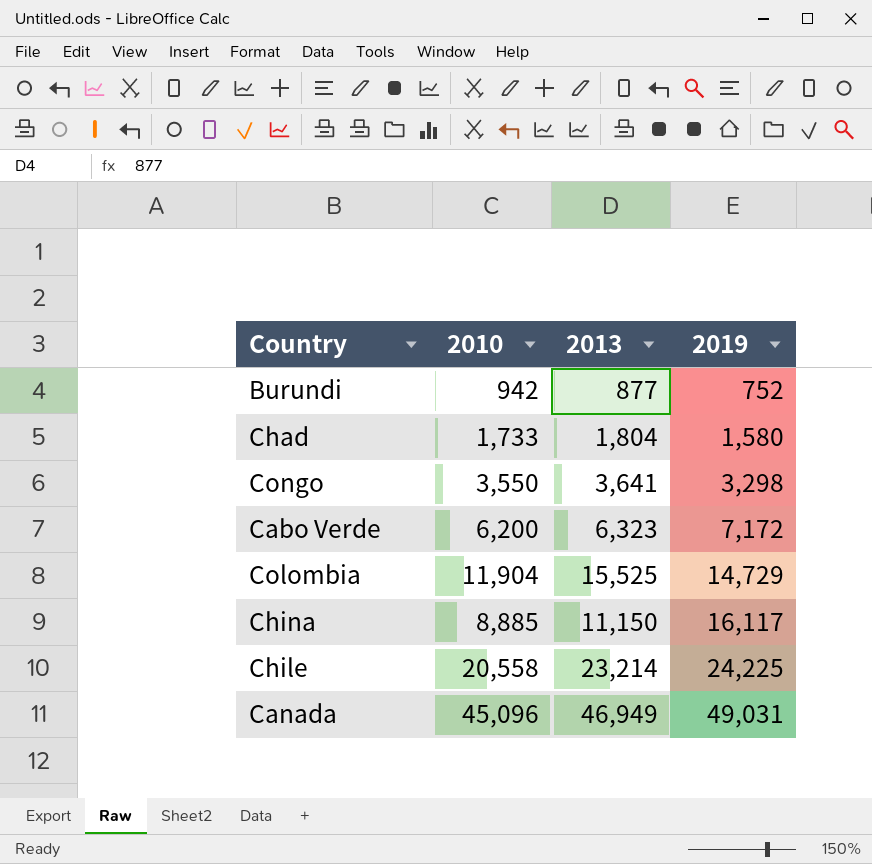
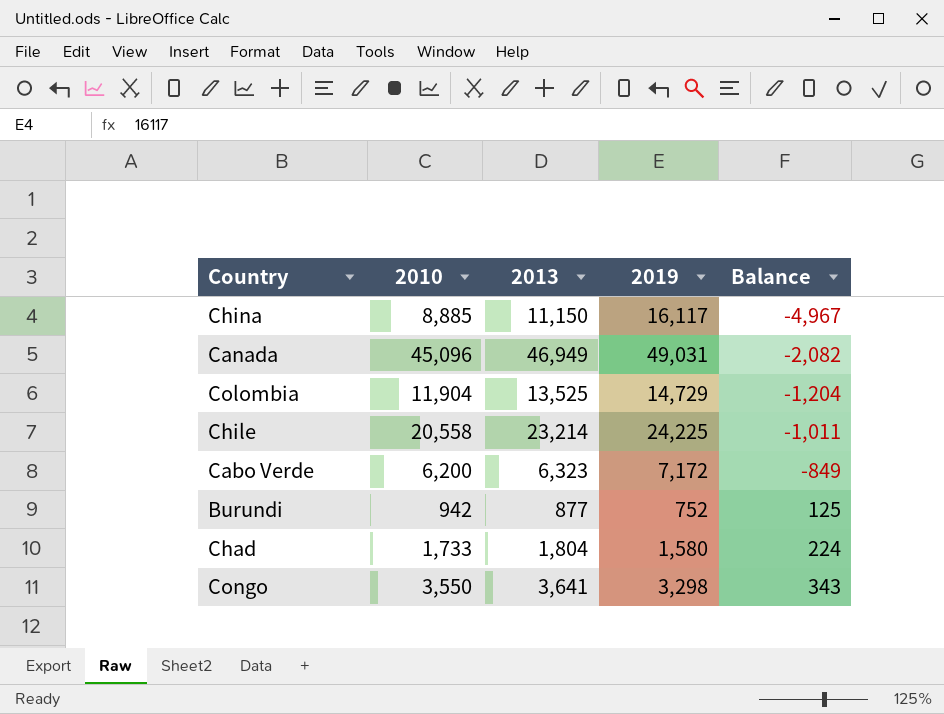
row order: 2019 ascending -> Balance ascending
column Balance | formula: none -> [2013] - [2019]
Colombia | 2013: 15,525 -> 13,525

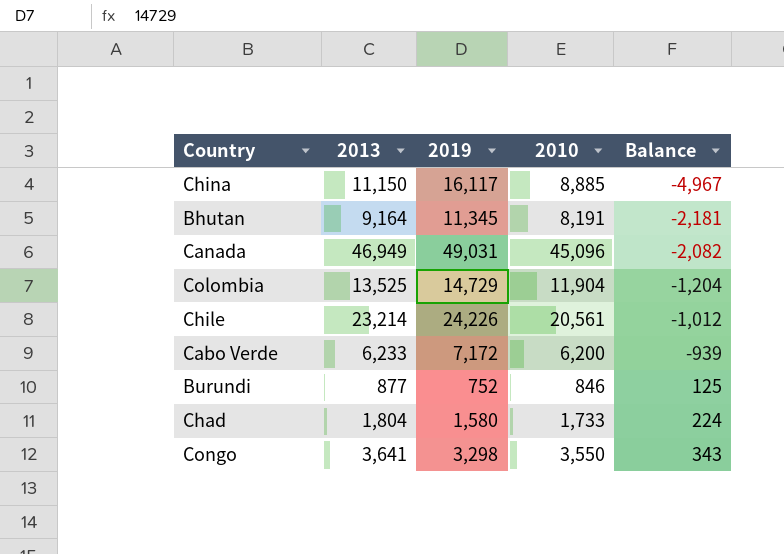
column 2010 | position: 2 -> 4
row Bhutan: none -> 9,164 | 11,345 | 8,191 | -2,181
Chile | 2019: 24,225 -> 24,226
Chile | 2010: 20,558 -> 20,561
Chile | Balance: -1,011 -> -1,012
Cabo Verde | 2013: 6,323 -> 6,233
Cabo Verde | Balance: -849 -> -939
Burundi | 2010: 942 -> 846

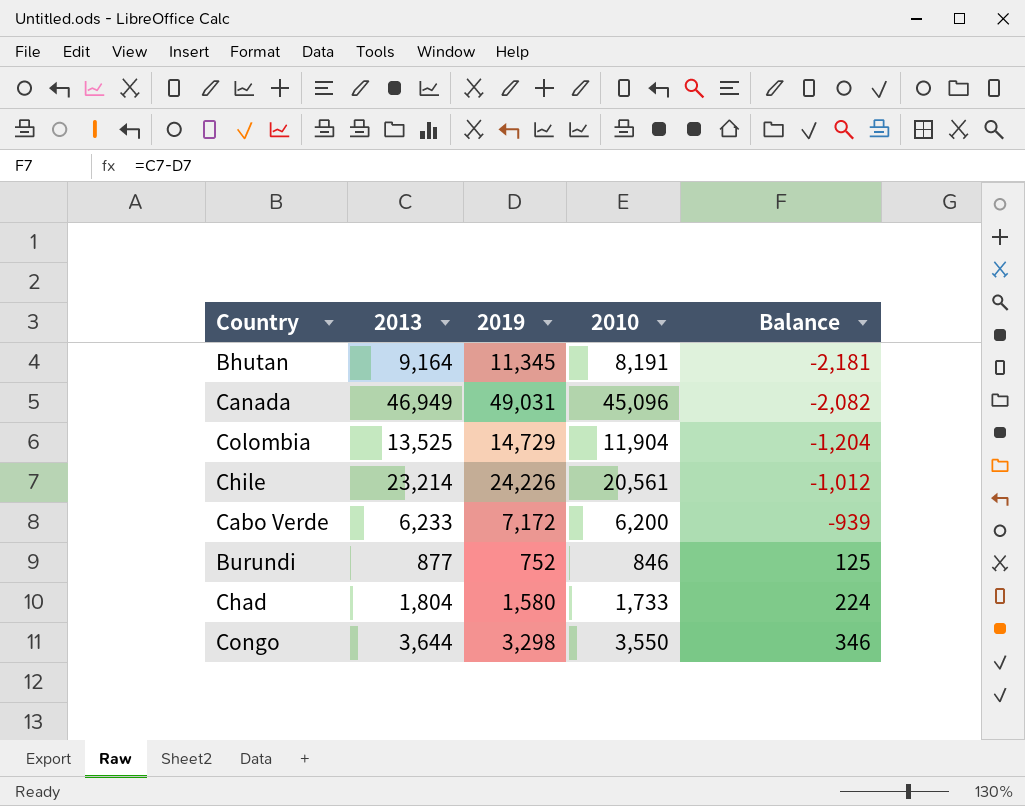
row China: 11,150 | 16,117 | 8,885 | -4,967 -> none
Congo | 2013: 3,641 -> 3,644
Congo | Balance: 343 -> 346

